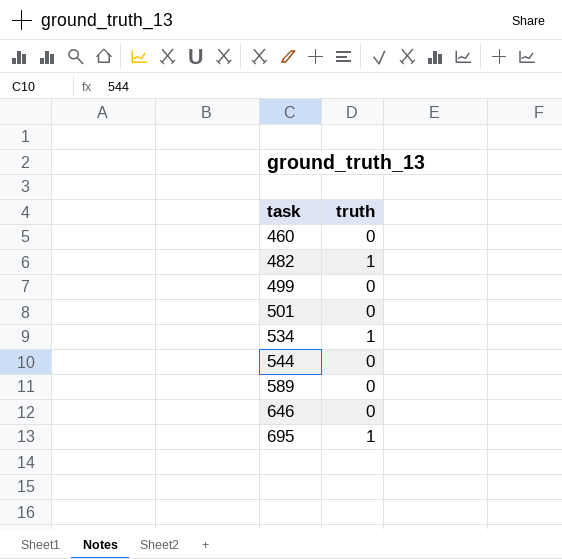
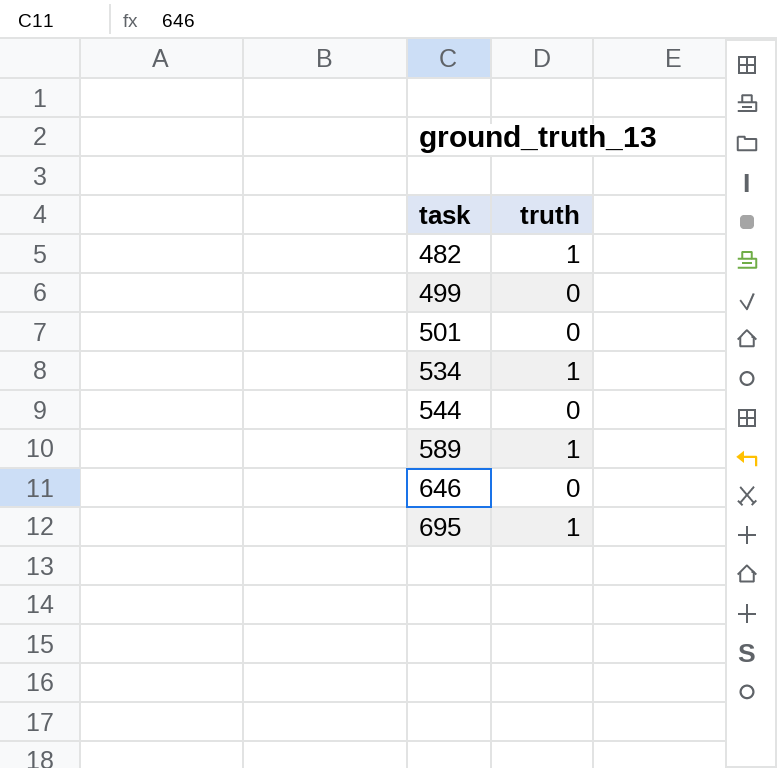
row 460: 0 -> none
589 | truth: 0 -> 1

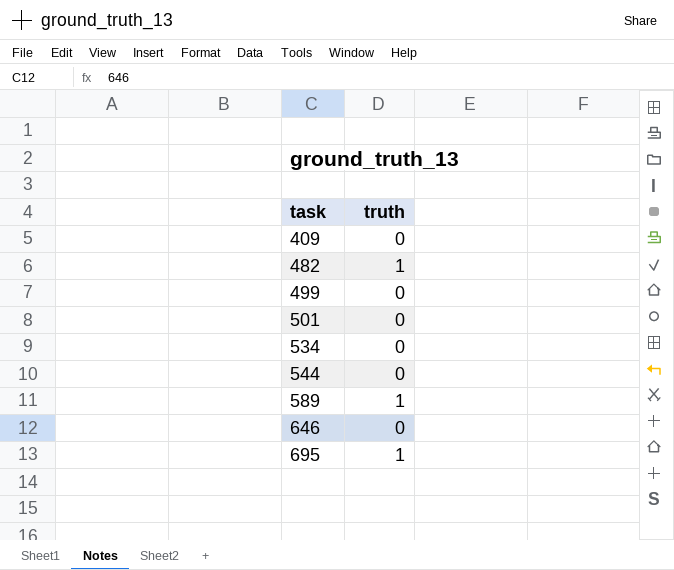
row 409: none -> 0
534 | truth: 1 -> 0

